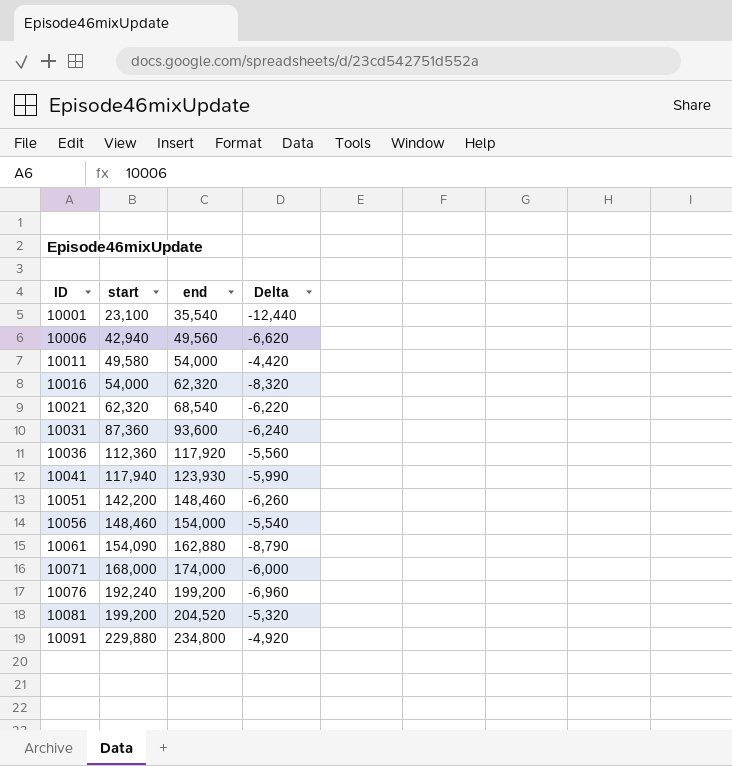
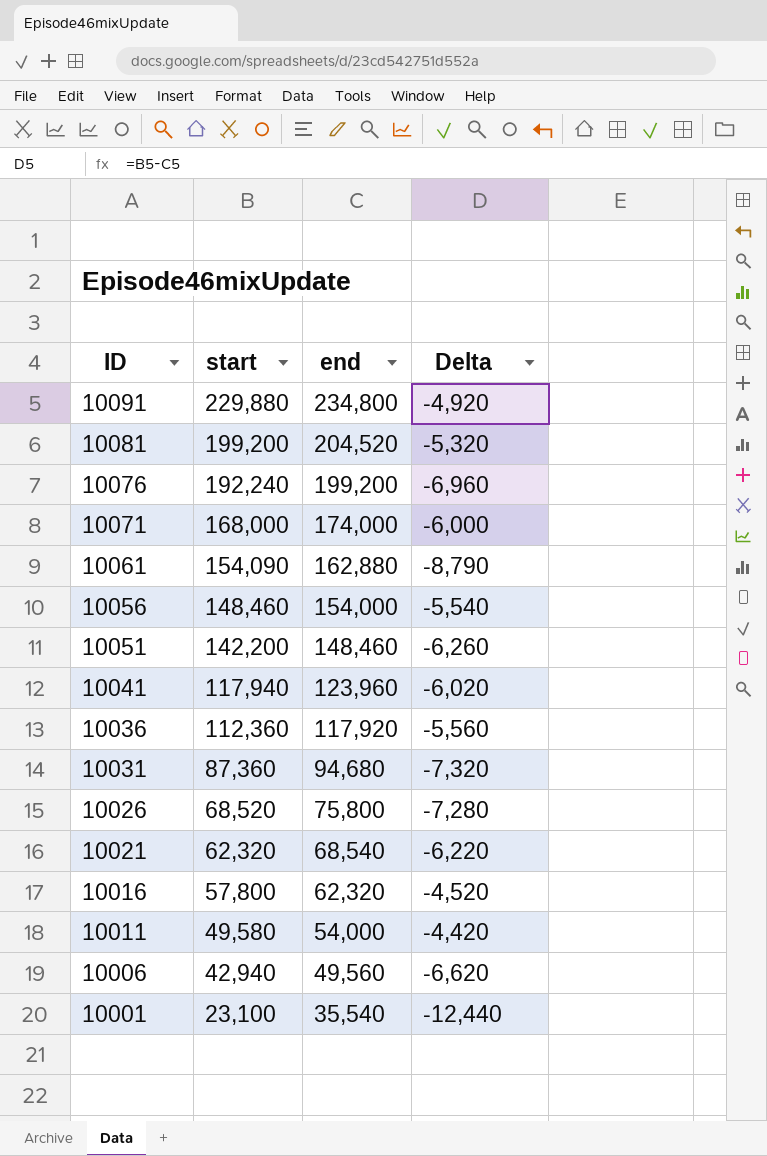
row order: ID ascending -> ID descending
10041 | end: 123,930 -> 123,960
10041 | Delta: -5,990 -> -6,020
10031 | end: 93,600 -> 94,680
10031 | Delta: -6,240 -> -7,320
row 10026: none -> 68,520 | 75,800 | -7,280
10016 | start: 54,000 -> 57,800
10016 | Delta: -8,320 -> -4,520

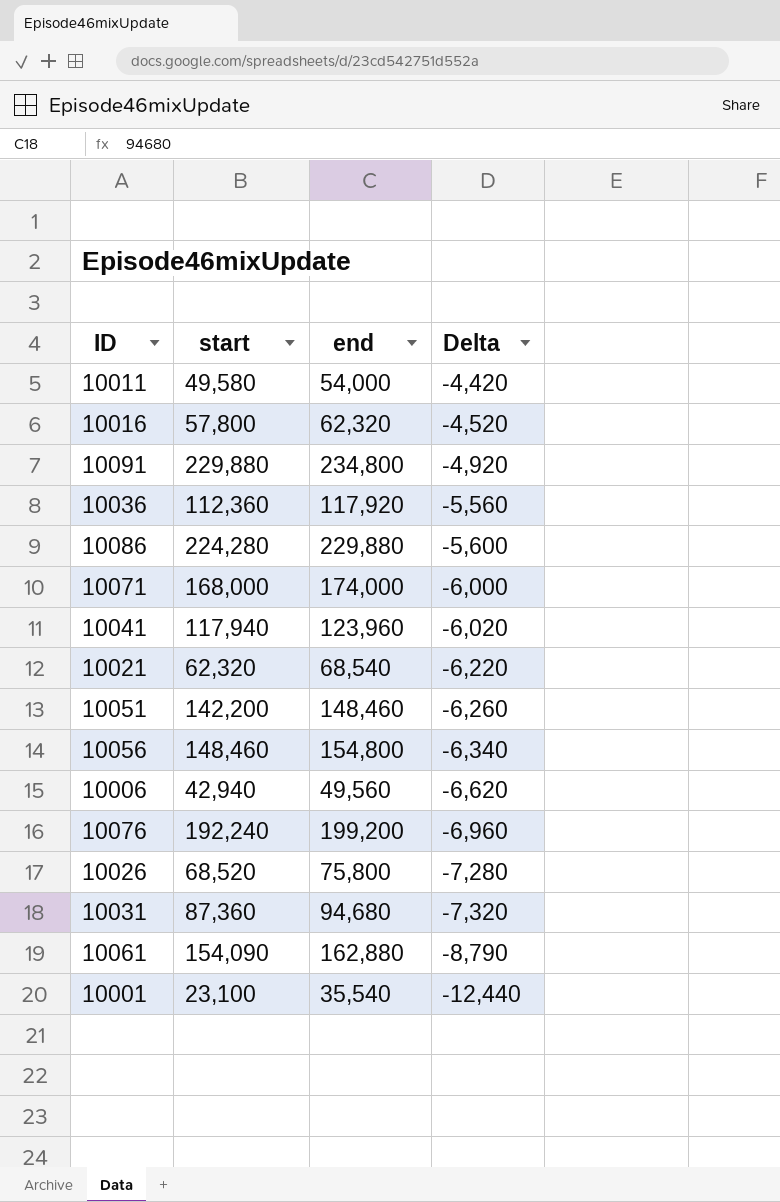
row order: ID descending -> Delta descending
row 10081: 199,200 | 204,520 | -5,320 -> none
row 10086: none -> 224,280 | 229,880 | -5,600
10056 | end: 154,000 -> 154,800
10056 | Delta: -5,540 -> -6,340

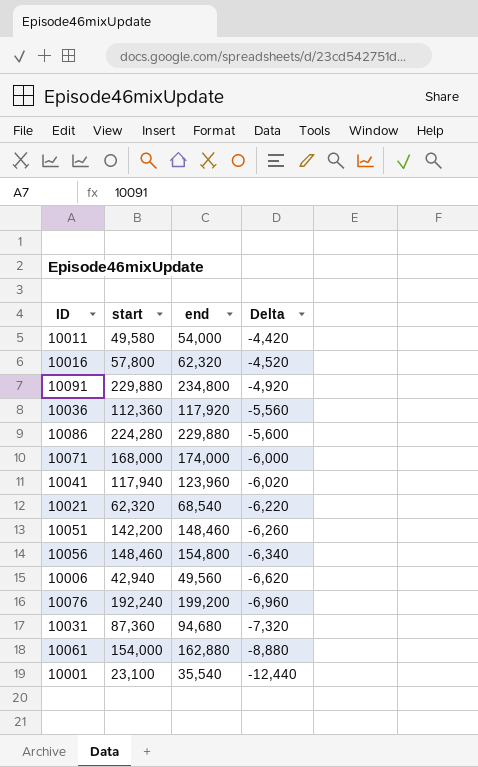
row 10026: 68,520 | 75,800 | -7,280 -> none
10061 | start: 154,090 -> 154,000
10061 | Delta: -8,790 -> -8,880

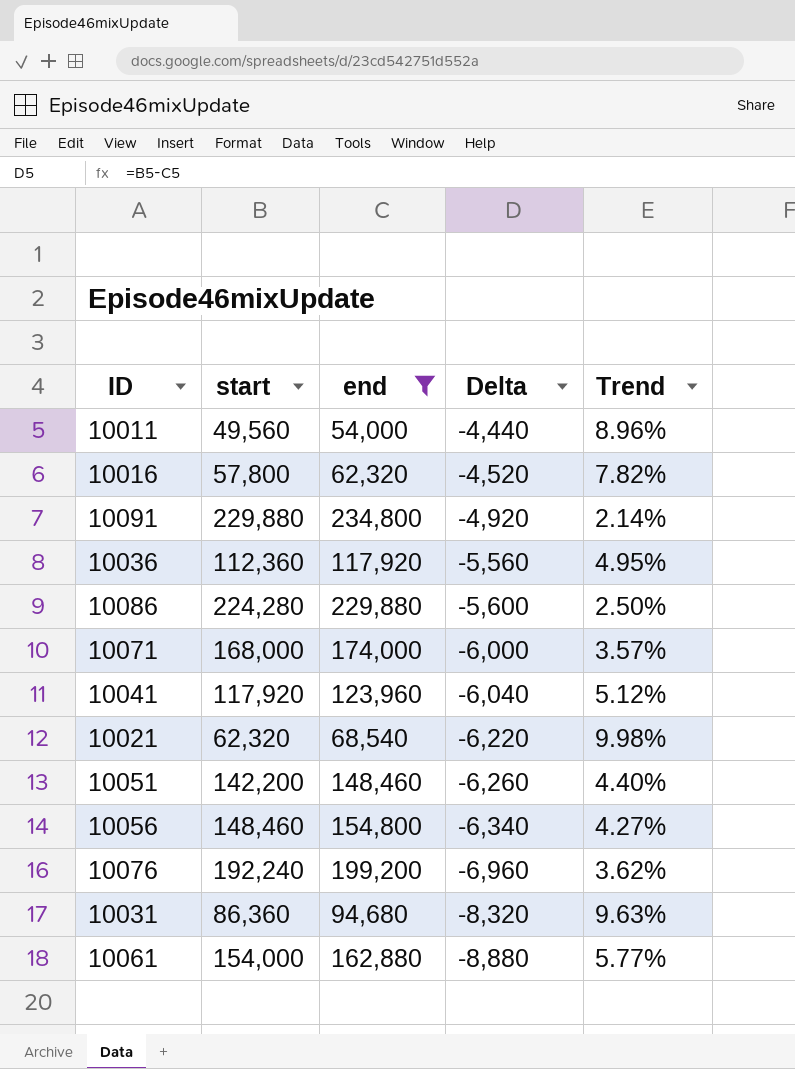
filter: none -> end >= 54,000
column Trend | formula: none -> ([end] - [start]) / [start]
10011 | start: 49,580 -> 49,560
10011 | Delta: -4,420 -> -4,440
10041 | start: 117,940 -> 117,920
10041 | Delta: -6,020 -> -6,040
10031 | start: 87,360 -> 86,360
10031 | Delta: -7,320 -> -8,320

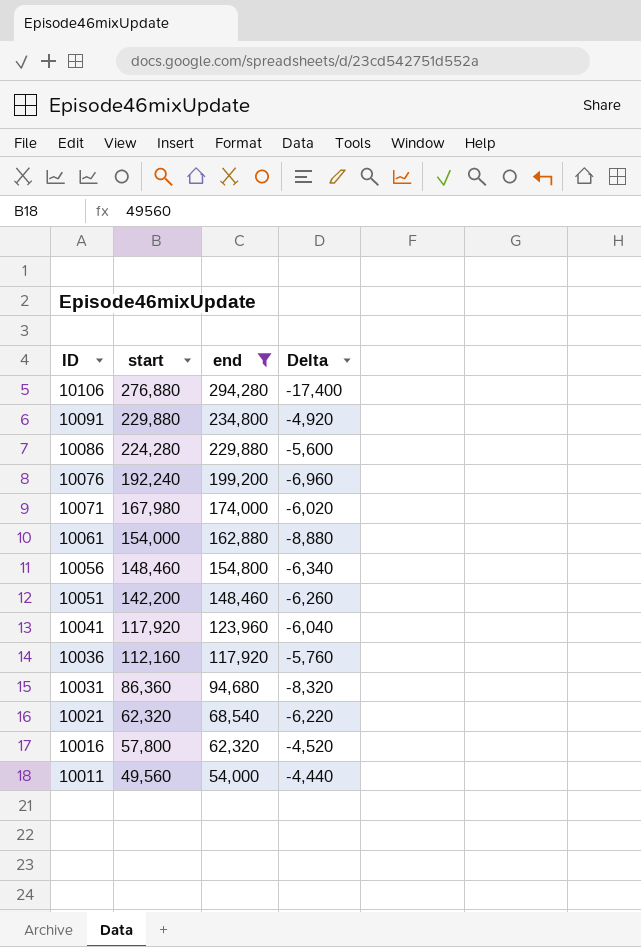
row order: Delta descending -> ID descending
column Trend | formula: ([end] - [start]) / [start] -> none
row 10106: none -> 276,880 | 294,280 | -17,400
10071 | start: 168,000 -> 167,980
10071 | Delta: -6,000 -> -6,020
10036 | start: 112,360 -> 112,160
10036 | Delta: -5,560 -> -5,760

